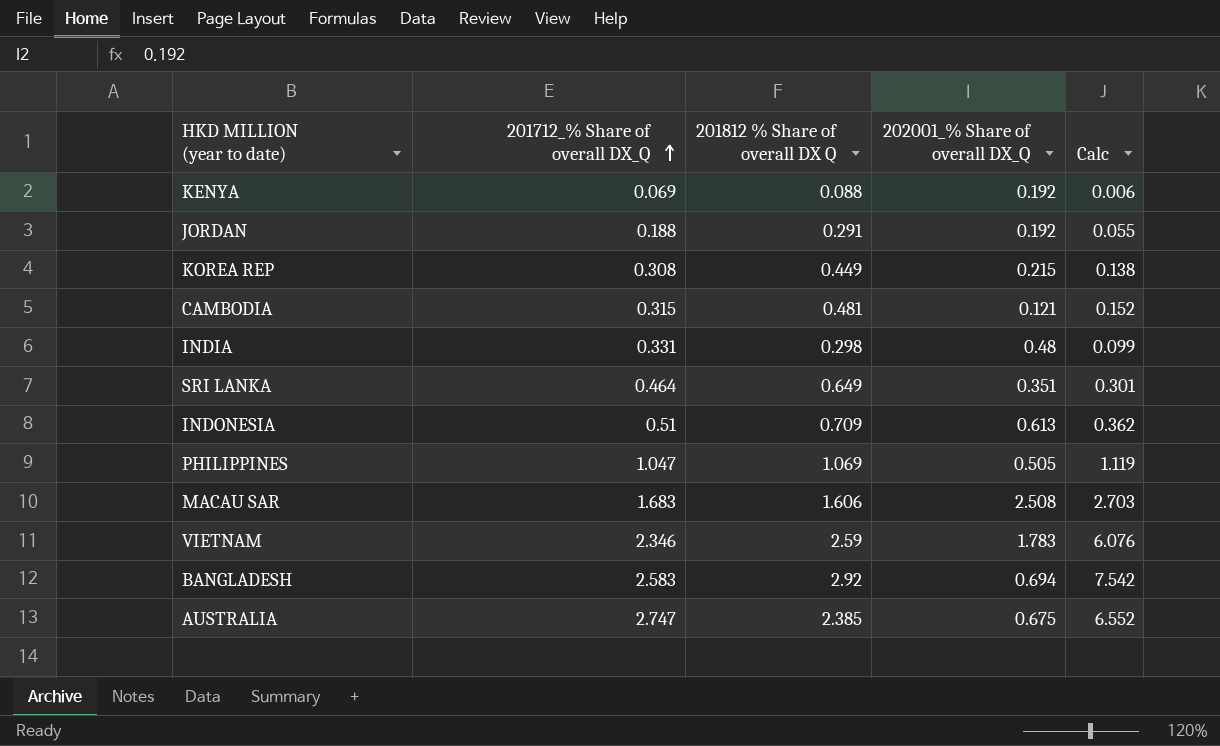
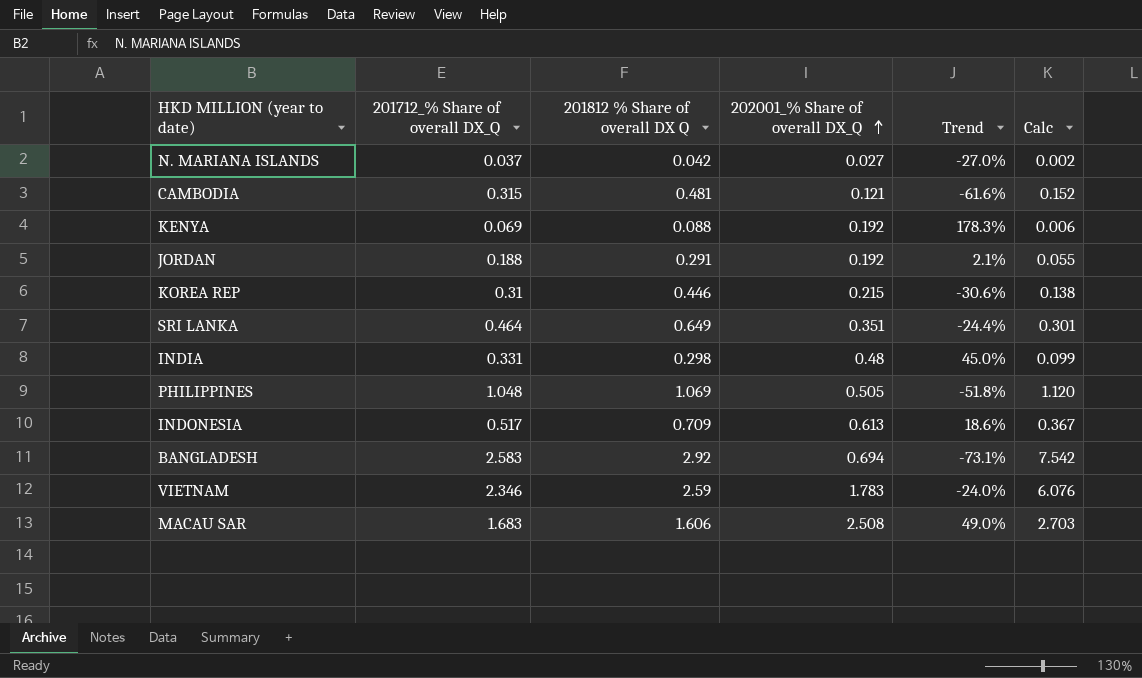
row order: 201712_% Share of overall DX_Q ascending -> 202001_% Share of overall DX_Q ascending
column Trend | formula: none -> ([202001_% Share of overall DX_Q] - [201712_% Share of overall DX_Q]) / [201712_% Share of overall DX_Q]
row AUSTRALIA: 2.747 | 2.385 | 0.675 | 6.552 -> none
row N. MARIANA ISLANDS: none -> 0.037 | 0.042 | 0.027 | -27.0% | 0.002
KOREA REP | 201712_% Share of overall DX_Q: 0.308 -> 0.31
KOREA REP | 201812 % Share of overall DX Q: 0.449 -> 0.446
PHILIPPINES | 201712_% Share of overall DX_Q: 1.047 -> 1.048
PHILIPPINES | Calc: 1.119 -> 1.120
INDONESIA | 201712_% Share of overall DX_Q: 0.51 -> 0.517
INDONESIA | Calc: 0.362 -> 0.367

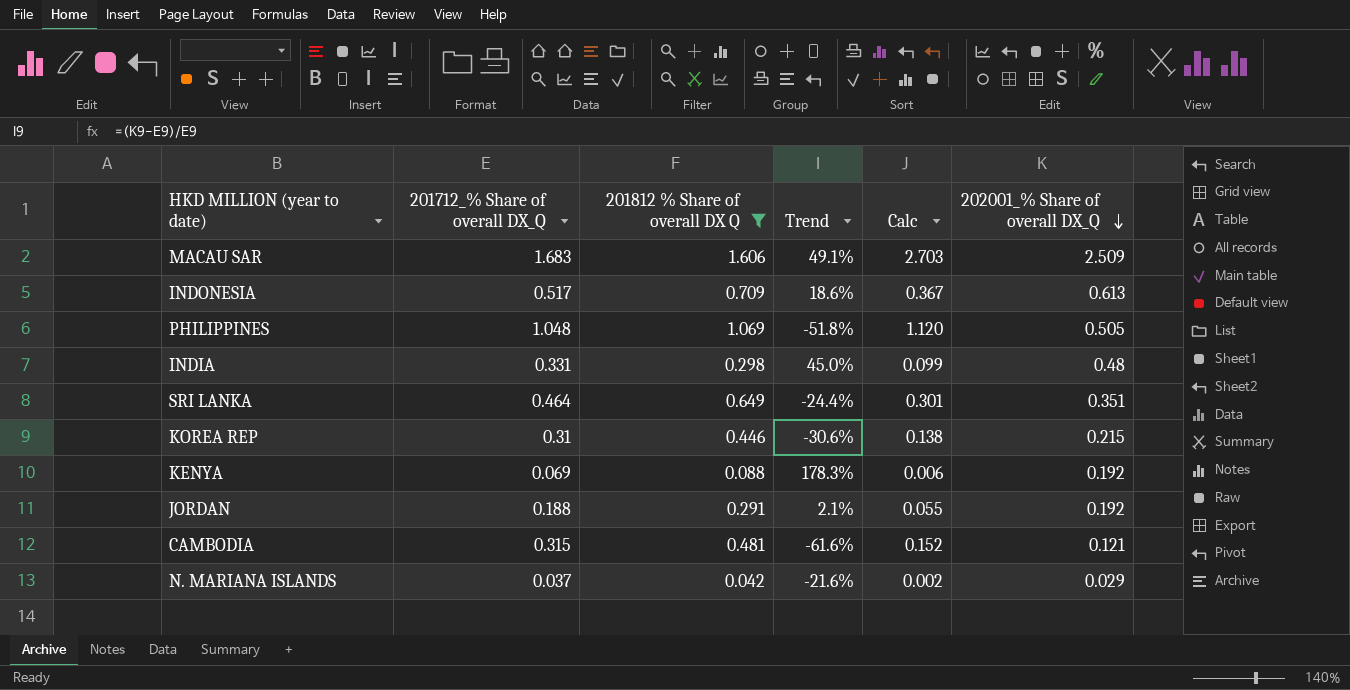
filter: none -> 201812 % Share of overall DX Q <= 1.606
row order: 202001_% Share of overall DX_Q ascending -> 202001_% Share of overall DX_Q descending
column 202001_% Share of overall DX_Q | position: 4 -> 6
MACAU SAR | Trend: 49.0% -> 49.1%
MACAU SAR | 202001_% Share of overall DX_Q: 2.508 -> 2.509
N. MARIANA ISLANDS | Trend: -27.0% -> -21.6%
N. MARIANA ISLANDS | 202001_% Share of overall DX_Q: 0.027 -> 0.029

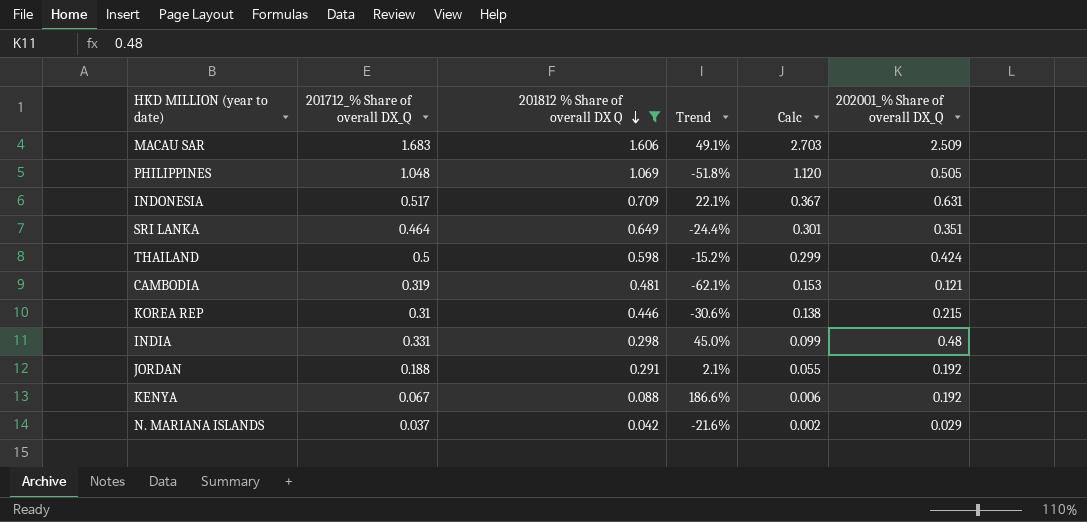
row order: 202001_% Share of overall DX_Q descending -> 201812 % Share of overall DX Q descending
INDONESIA | Trend: 18.6% -> 22.1%
INDONESIA | 202001_% Share of overall DX_Q: 0.613 -> 0.631
row THAILAND: none -> 0.5 | 0.598 | -15.2% | 0.299 | 0.424
CAMBODIA | 201712_% Share of overall DX_Q: 0.315 -> 0.319
CAMBODIA | Trend: -61.6% -> -62.1%
CAMBODIA | Calc: 0.152 -> 0.153
KENYA | 201712_% Share of overall DX_Q: 0.069 -> 0.067
KENYA | Trend: 178.3% -> 186.6%

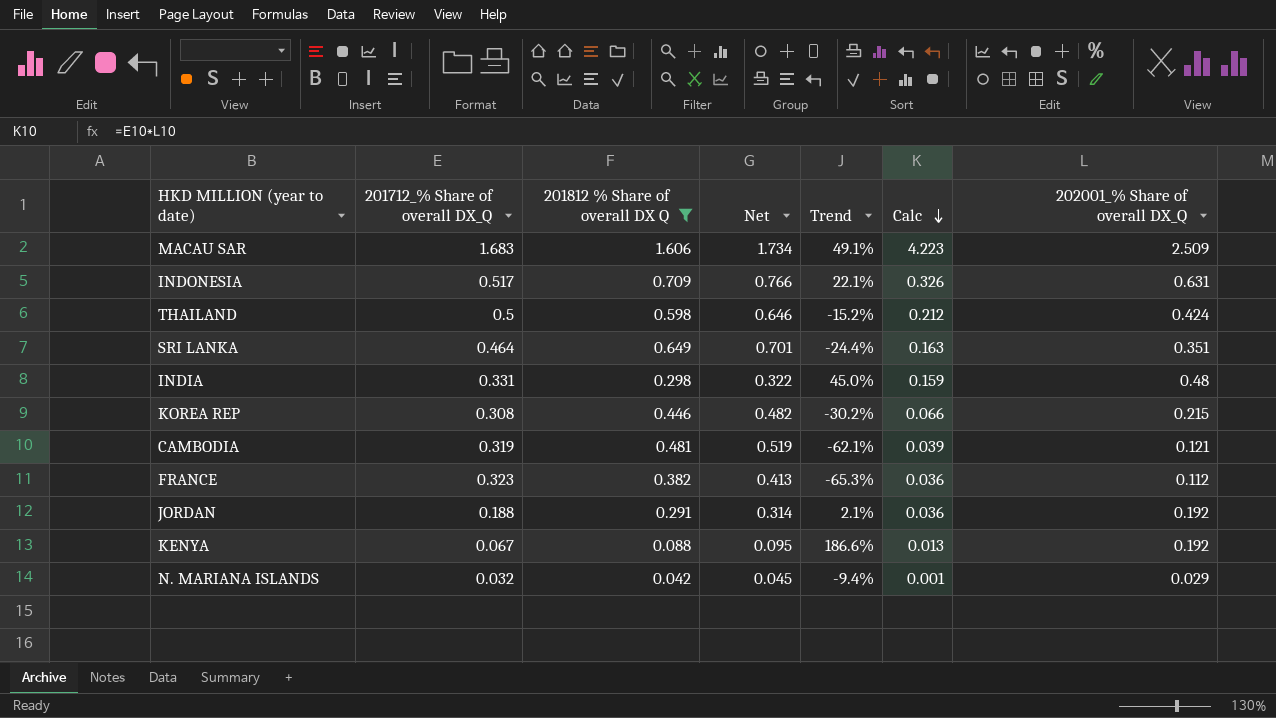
row order: 201812 % Share of overall DX Q descending -> Calc descending
column Net | formula: none -> [201812 % Share of overall DX Q] * 1.08
column Calc | formula: [201712_% Share of overall DX_Q] * [201812 % Share of overall DX Q] -> [201712_% Share of overall DX_Q] * [202001_% Share of overall DX_Q]
row PHILIPPINES: 1.048 | 1.069 | -51.8% | 1.120 | 0.505 -> none
KOREA REP | 201712_% Share of overall DX_Q: 0.31 -> 0.308
KOREA REP | Trend: -30.6% -> -30.2%
row FRANCE: none -> 0.323 | 0.382 | 0.413 | -65.3% | 0.036 | 0.112
N. MARIANA ISLANDS | 201712_% Share of overall DX_Q: 0.037 -> 0.032
N. MARIANA ISLANDS | Trend: -21.6% -> -9.4%

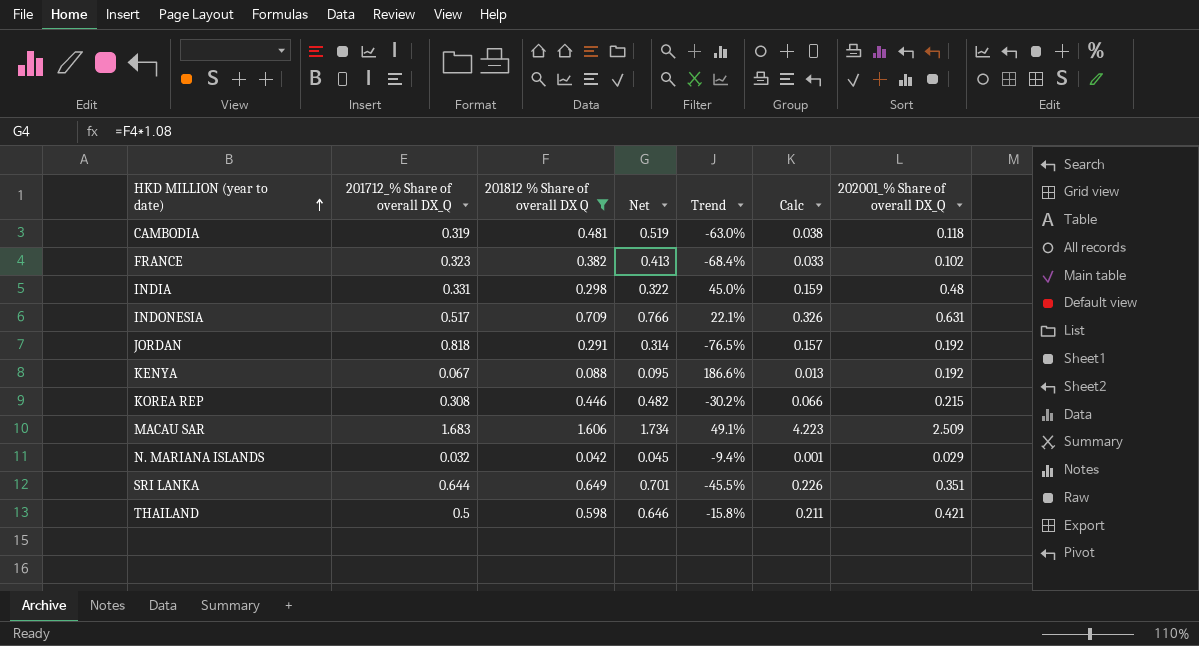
row order: Calc descending -> HKD MILLION (year to date) ascending
CAMBODIA | Trend: -62.1% -> -63.0%
CAMBODIA | Calc: 0.039 -> 0.038
CAMBODIA | 202001_% Share of overall DX_Q: 0.121 -> 0.118
FRANCE | Trend: -65.3% -> -68.4%
FRANCE | Calc: 0.036 -> 0.033
FRANCE | 202001_% Share of overall DX_Q: 0.112 -> 0.102
JORDAN | 201712_% Share of overall DX_Q: 0.188 -> 0.818
JORDAN | Trend: 2.1% -> -76.5%
JORDAN | Calc: 0.036 -> 0.157
SRI LANKA | 201712_% Share of overall DX_Q: 0.464 -> 0.644
SRI LANKA | Trend: -24.4% -> -45.5%
SRI LANKA | Calc: 0.163 -> 0.226
THAILAND | Trend: -15.2% -> -15.8%
THAILAND | Calc: 0.212 -> 0.211
THAILAND | 202001_% Share of overall DX_Q: 0.424 -> 0.421

